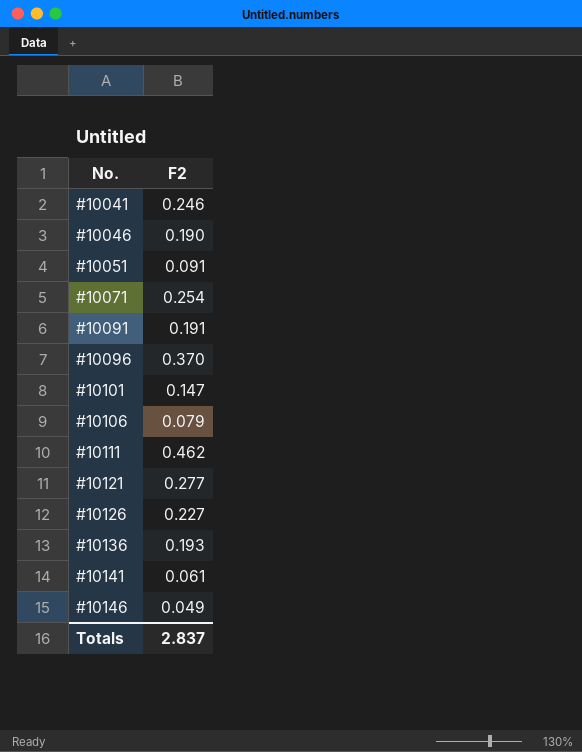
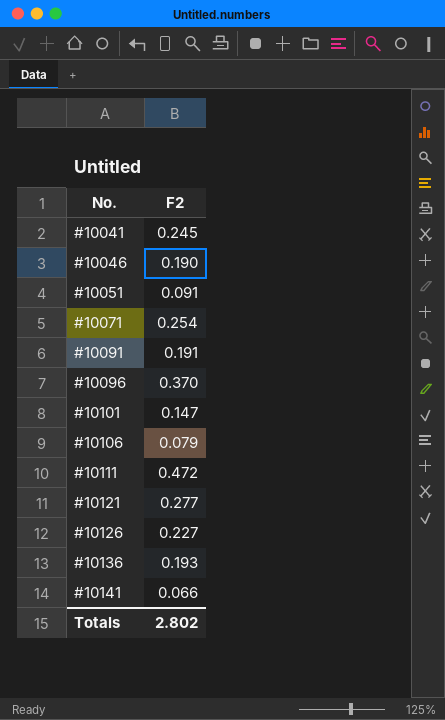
row #10146: 0.049 -> none
#10041 | F2: 0.246 -> 0.245
#10111 | F2: 0.462 -> 0.472
#10141 | F2: 0.061 -> 0.066
Totals | F2: 2.837 -> 2.802

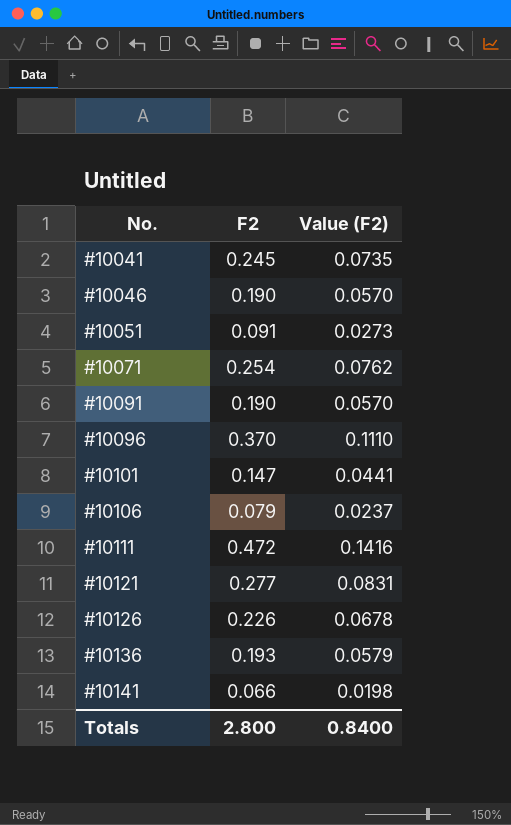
column Value (F2) | formula: none -> [F2] * 0.3
#10091 | F2: 0.191 -> 0.190
#10126 | F2: 0.227 -> 0.226
Totals | F2: 2.802 -> 2.800

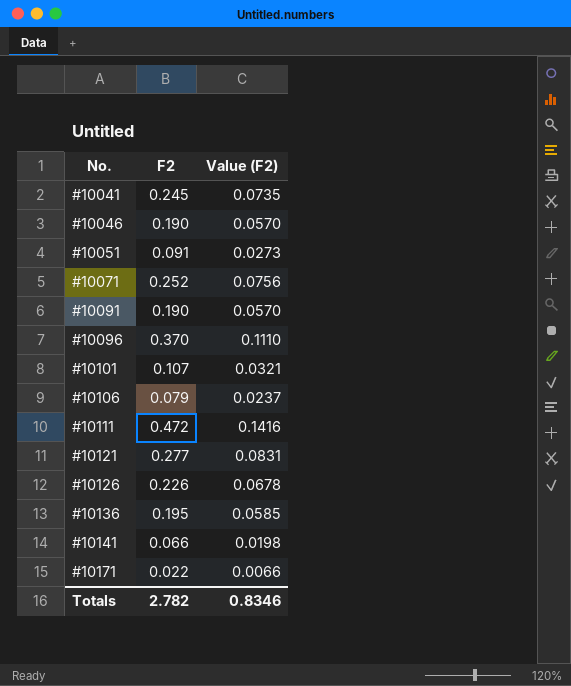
#10071 | F2: 0.254 -> 0.252
#10071 | Value (F2): 0.0762 -> 0.0756
#10101 | F2: 0.147 -> 0.107
#10101 | Value (F2): 0.0441 -> 0.0321
#10136 | F2: 0.193 -> 0.195
#10136 | Value (F2): 0.0579 -> 0.0585
row #10171: none -> 0.022 | 0.0066
Totals | F2: 2.800 -> 2.782
Totals | Value (F2): 0.8400 -> 0.8346

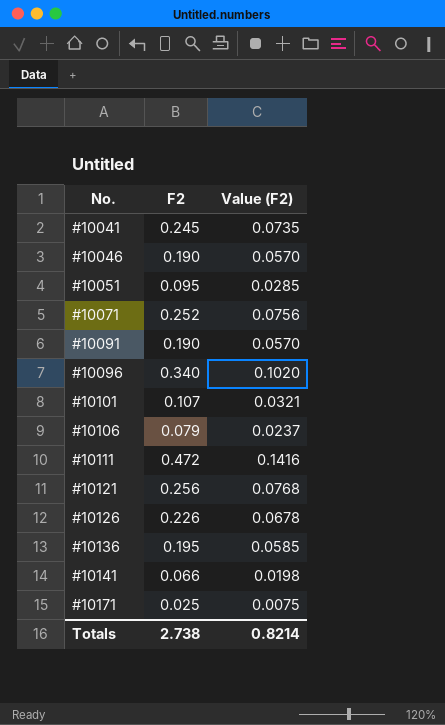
#10051 | F2: 0.091 -> 0.095
#10051 | Value (F2): 0.0273 -> 0.0285
#10096 | F2: 0.370 -> 0.340
#10096 | Value (F2): 0.1110 -> 0.1020
#10121 | F2: 0.277 -> 0.256
#10121 | Value (F2): 0.0831 -> 0.0768
#10171 | F2: 0.022 -> 0.025
#10171 | Value (F2): 0.0066 -> 0.0075
Totals | F2: 2.782 -> 2.738
Totals | Value (F2): 0.8346 -> 0.8214

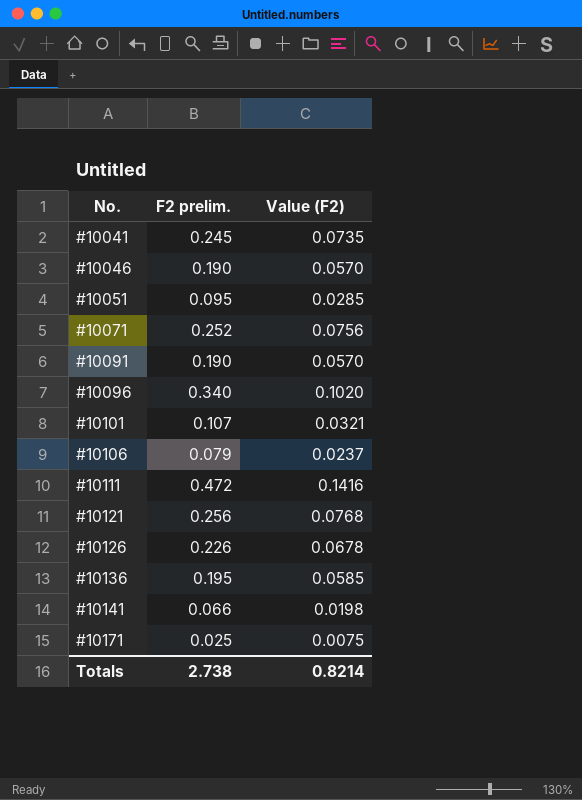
column name: F2 -> F2 prelim.

